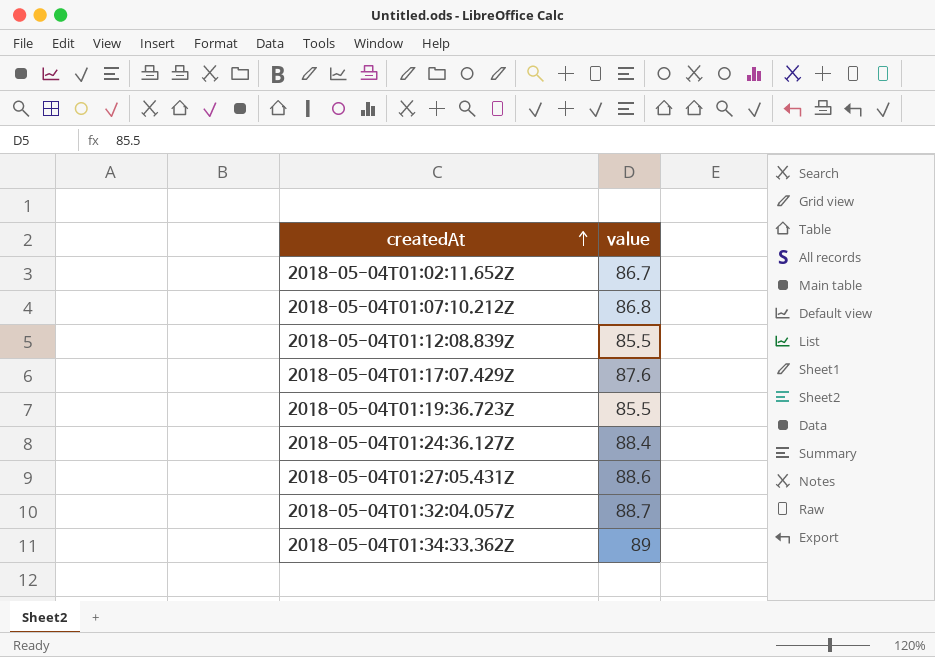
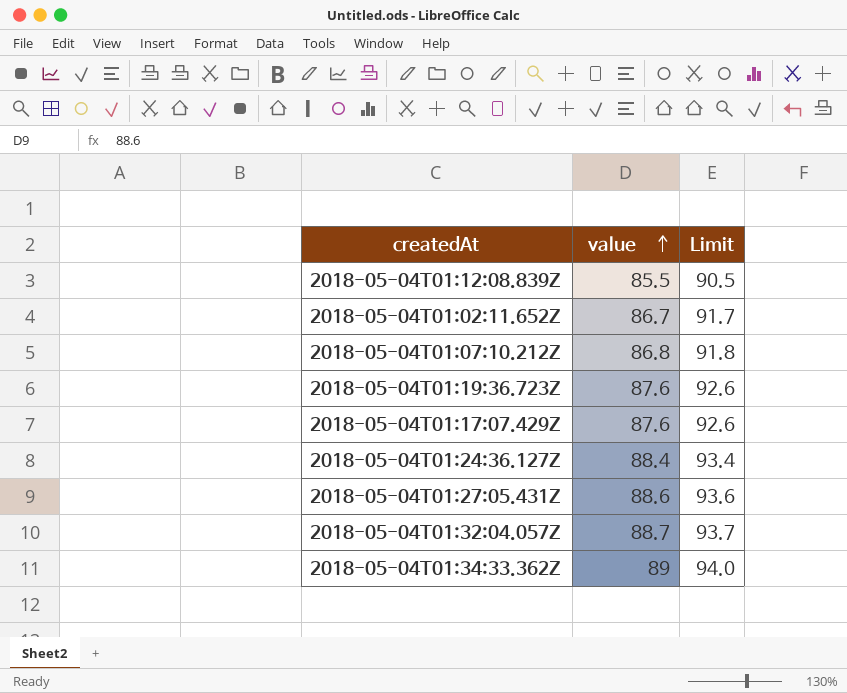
row order: createdAt ascending -> value ascending
column Limit | formula: none -> [value] + 5
2018-05-04T01:19:36.723Z | value: 85.5 -> 87.6

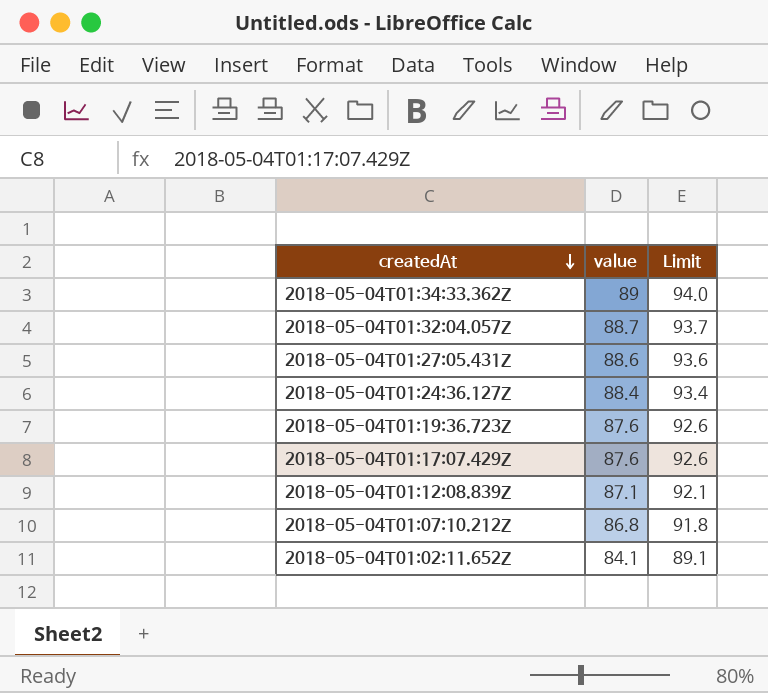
row order: value ascending -> createdAt descending
2018-05-04T01:12:08.839Z | value: 85.5 -> 87.1
2018-05-04T01:12:08.839Z | Limit: 90.5 -> 92.1
2018-05-04T01:02:11.652Z | value: 86.7 -> 84.1
2018-05-04T01:02:11.652Z | Limit: 91.7 -> 89.1

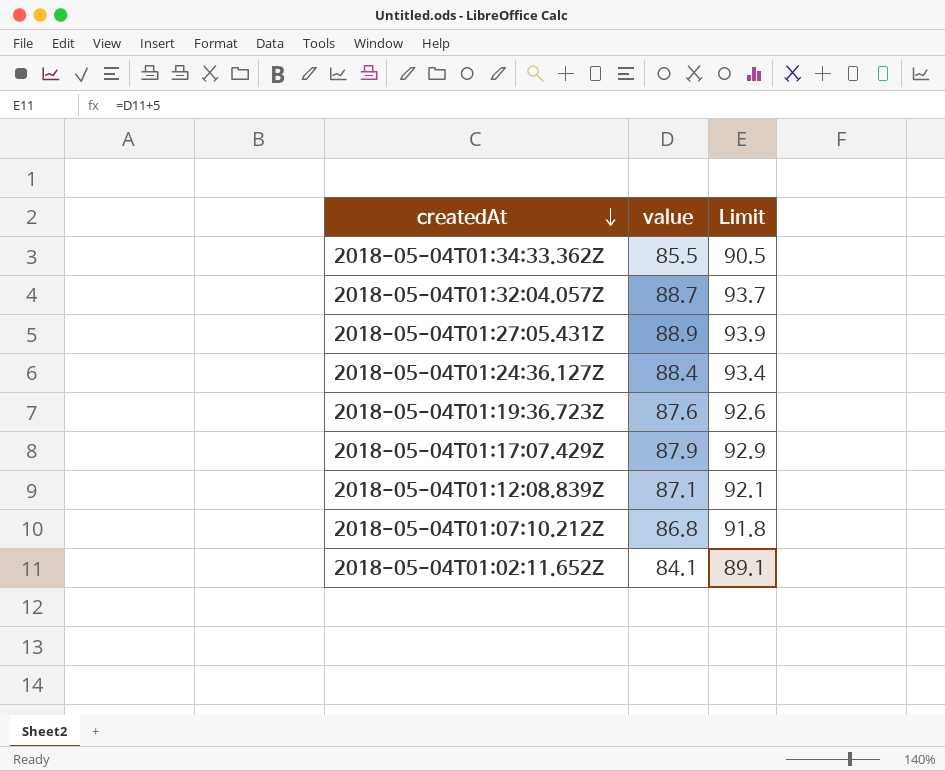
2018-05-04T01:34:33.362Z | value: 89 -> 85.5
2018-05-04T01:34:33.362Z | Limit: 94.0 -> 90.5
2018-05-04T01:27:05.431Z | value: 88.6 -> 88.9
2018-05-04T01:27:05.431Z | Limit: 93.6 -> 93.9
2018-05-04T01:17:07.429Z | value: 87.6 -> 87.9
2018-05-04T01:17:07.429Z | Limit: 92.6 -> 92.9

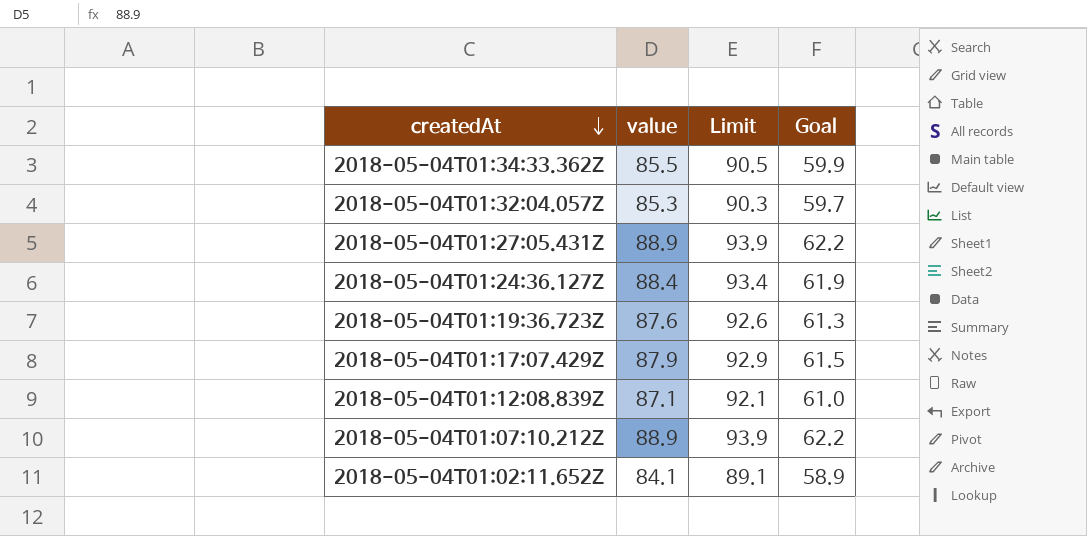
column Goal | formula: none -> [value] * 0.7
2018-05-04T01:32:04.057Z | value: 88.7 -> 85.3
2018-05-04T01:32:04.057Z | Limit: 93.7 -> 90.3
2018-05-04T01:07:10.212Z | value: 86.8 -> 88.9
2018-05-04T01:07:10.212Z | Limit: 91.8 -> 93.9

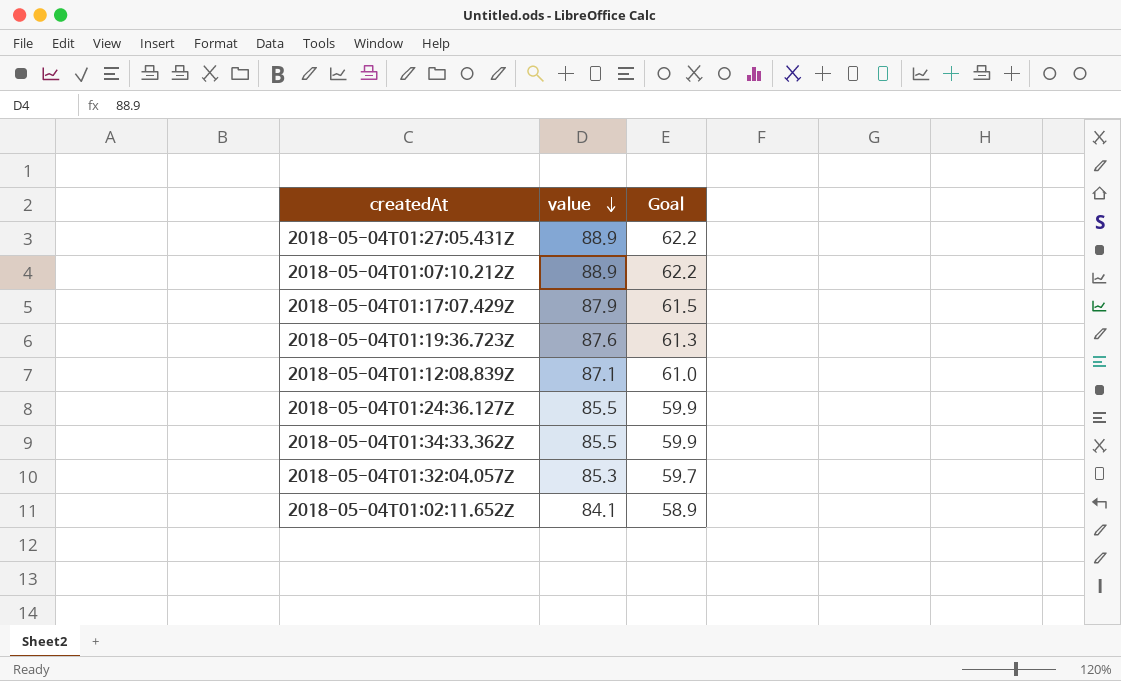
row order: createdAt descending -> value descending
column Limit | formula: [value] + 5 -> none
2018-05-04T01:24:36.127Z | value: 88.4 -> 85.5
2018-05-04T01:24:36.127Z | Goal: 61.9 -> 59.9

